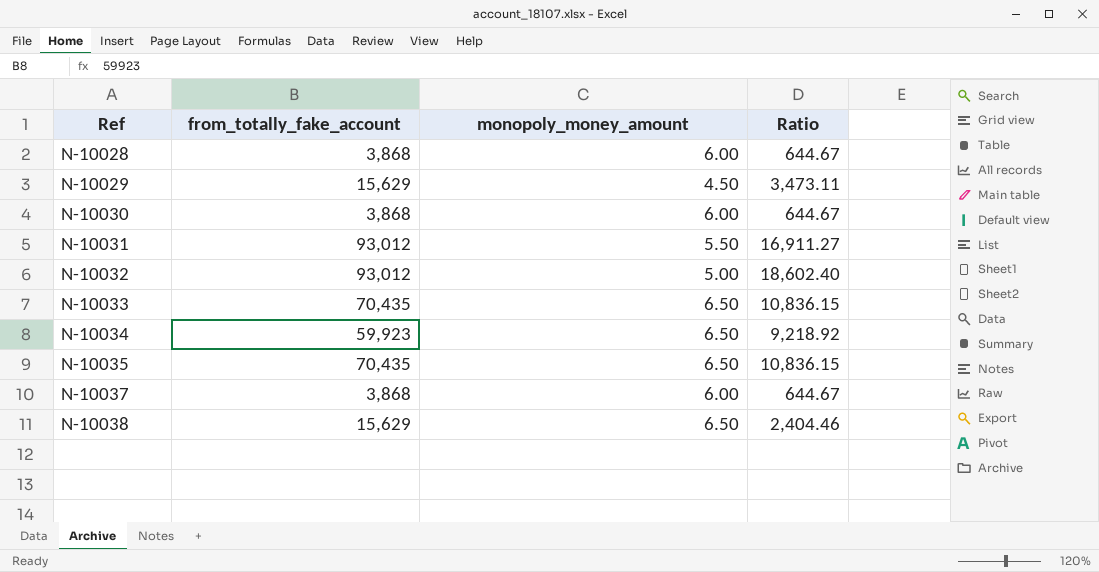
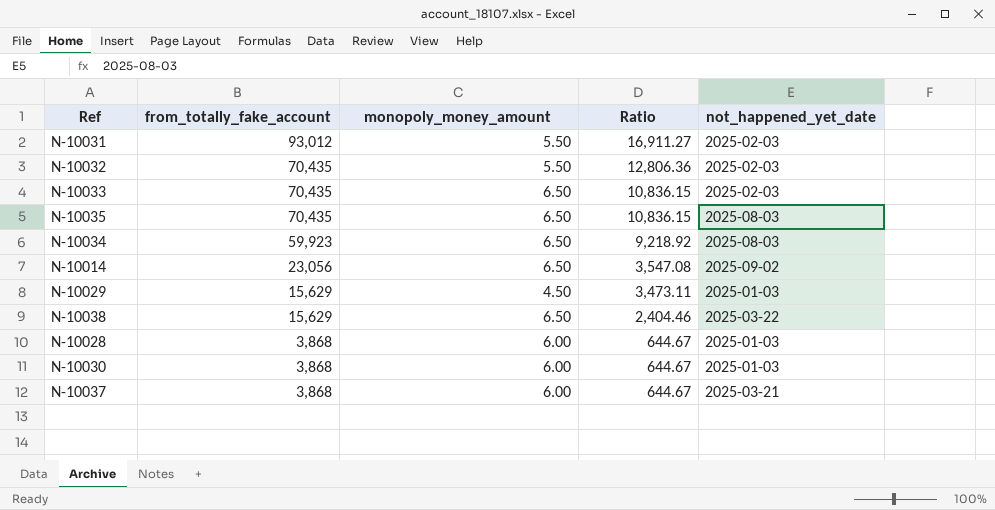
row order: Ref ascending -> from_totally_fake_account descending
column not_happened_yet_date | position: none -> 5
N-10032 | from_totally_fake_account: 93,012 -> 70,435
N-10032 | monopoly_money_amount: 5.00 -> 5.50
N-10032 | Ratio: 18,602.40 -> 12,806.36
row N-10014: none -> 23,056 | 6.50 | 3,547.08 | 2025-09-02

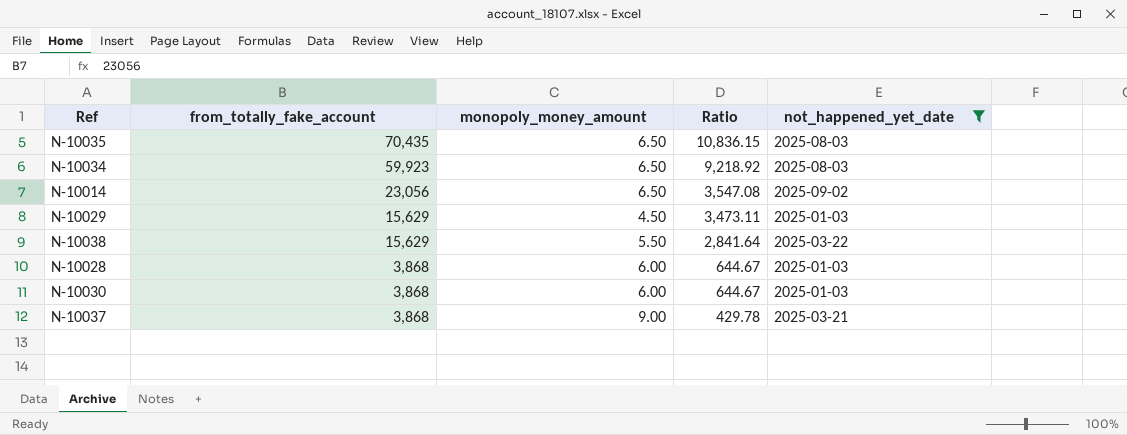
filter: none -> not_happened_yet_date != 2025-02-03
N-10038 | monopoly_money_amount: 6.50 -> 5.50
N-10038 | Ratio: 2,404.46 -> 2,841.64
N-10037 | monopoly_money_amount: 6.00 -> 9.00
N-10037 | Ratio: 644.67 -> 429.78

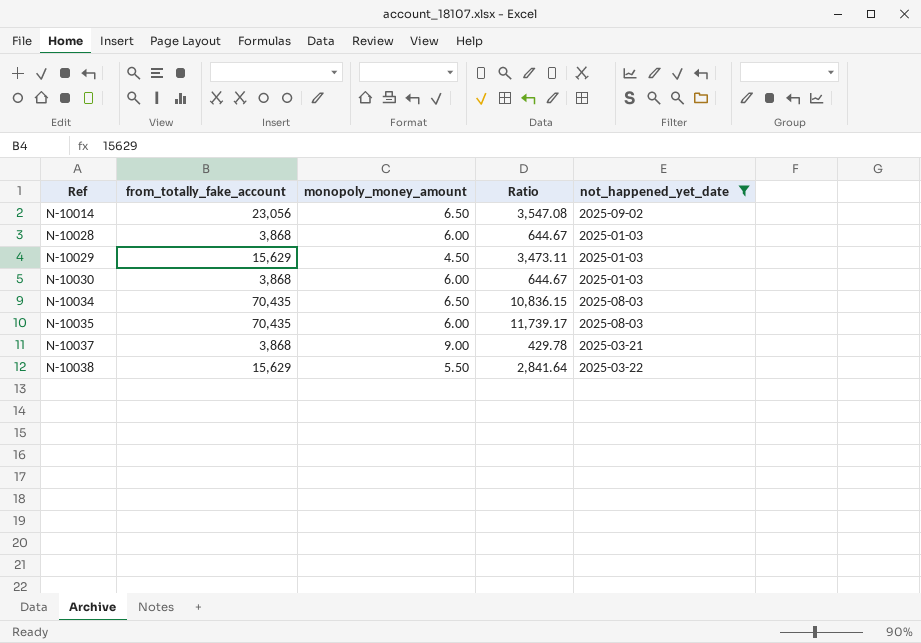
row order: from_totally_fake_account descending -> Ref ascending
N-10034 | from_totally_fake_account: 59,923 -> 70,435
N-10034 | Ratio: 9,218.92 -> 10,836.15
N-10035 | monopoly_money_amount: 6.50 -> 6.00
N-10035 | Ratio: 10,836.15 -> 11,739.17

